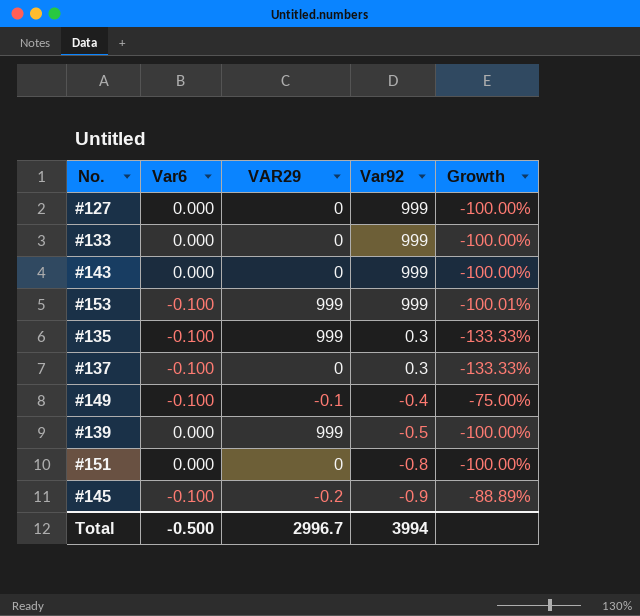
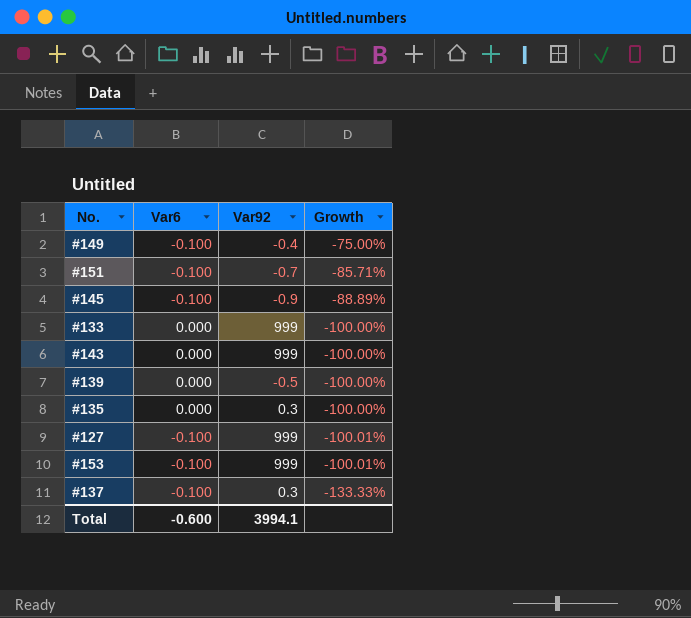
row order: Var92 descending -> Growth descending
column VAR29 | position: 3 -> none
#151 | Var6: 0.000 -> -0.100
#151 | Var92: -0.8 -> -0.7
#151 | Growth: -100.00% -> -85.71%
#135 | Var6: -0.100 -> 0.000
#135 | Growth: -133.33% -> -100.00%
#127 | Var6: 0.000 -> -0.100
#127 | Growth: -100.00% -> -100.01%
Total | Var6: -0.500 -> -0.600
Total | Var92: 3994 -> 3994.1

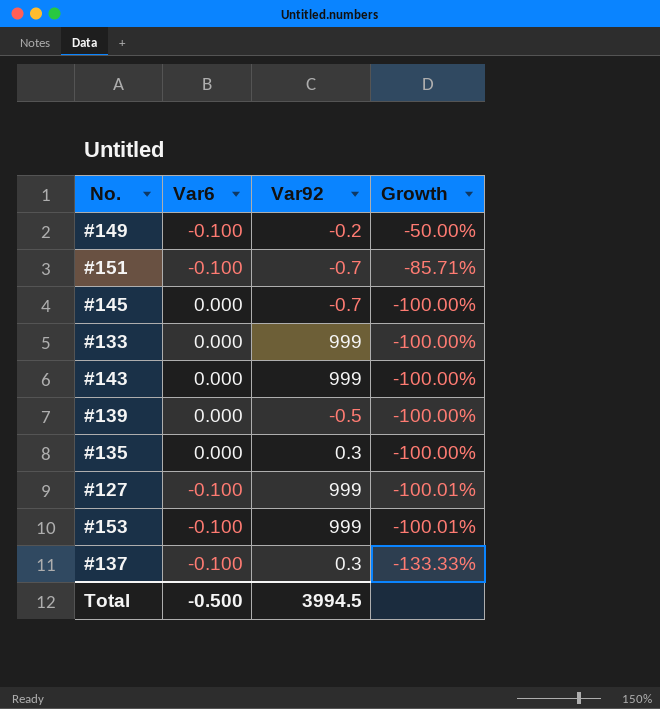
#149 | Var92: -0.4 -> -0.2
#149 | Growth: -75.00% -> -50.00%
#145 | Var6: -0.100 -> 0.000
#145 | Var92: -0.9 -> -0.7
#145 | Growth: -88.89% -> -100.00%
Total | Var6: -0.600 -> -0.500
Total | Var92: 3994.1 -> 3994.5

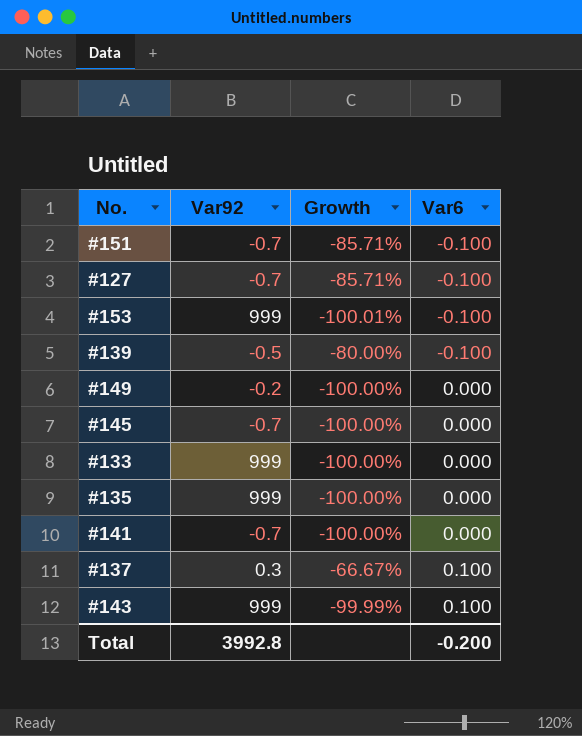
row order: Growth descending -> Var6 ascending
column Var6 | position: 2 -> 4
#127 | Var92: 999 -> -0.7
#127 | Growth: -100.01% -> -85.71%
#139 | Growth: -100.00% -> -80.00%
#139 | Var6: 0.000 -> -0.100
#149 | Growth: -50.00% -> -100.00%
#149 | Var6: -0.100 -> 0.000
#135 | Var92: 0.3 -> 999
row #141: none -> -0.7 | -100.00% | 0.000
#137 | Growth: -133.33% -> -66.67%
#137 | Var6: -0.100 -> 0.100
#143 | Growth: -100.00% -> -99.99%
#143 | Var6: 0.000 -> 0.100
Total | Var92: 3994.5 -> 3992.8
Total | Var6: -0.500 -> -0.200

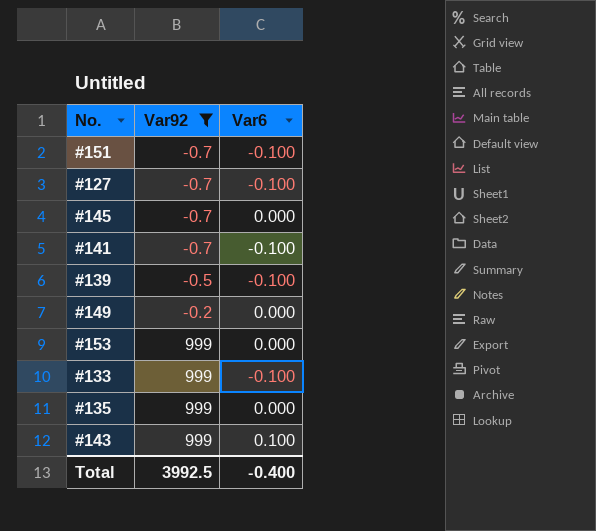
filter: none -> Var92 != 0.3
row order: Var6 ascending -> Var92 ascending
column Growth | formula: ([Var6] - [Var92]) / [Var92] -> none
#141 | Var6: 0.000 -> -0.100
#153 | Var6: -0.100 -> 0.000
#133 | Var6: 0.000 -> -0.100
Total | Var92: 3992.8 -> 3992.5
Total | Var6: -0.200 -> -0.400

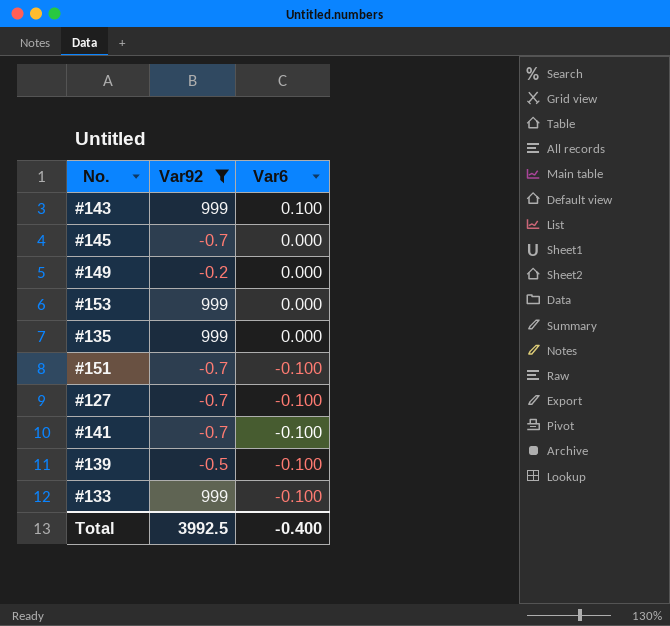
row order: Var92 ascending -> Var6 descending

